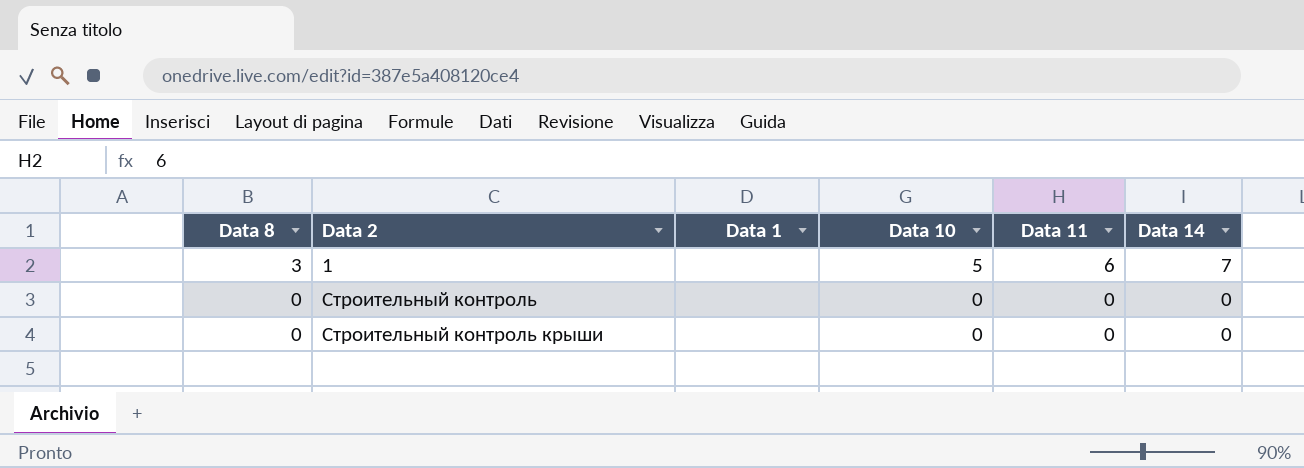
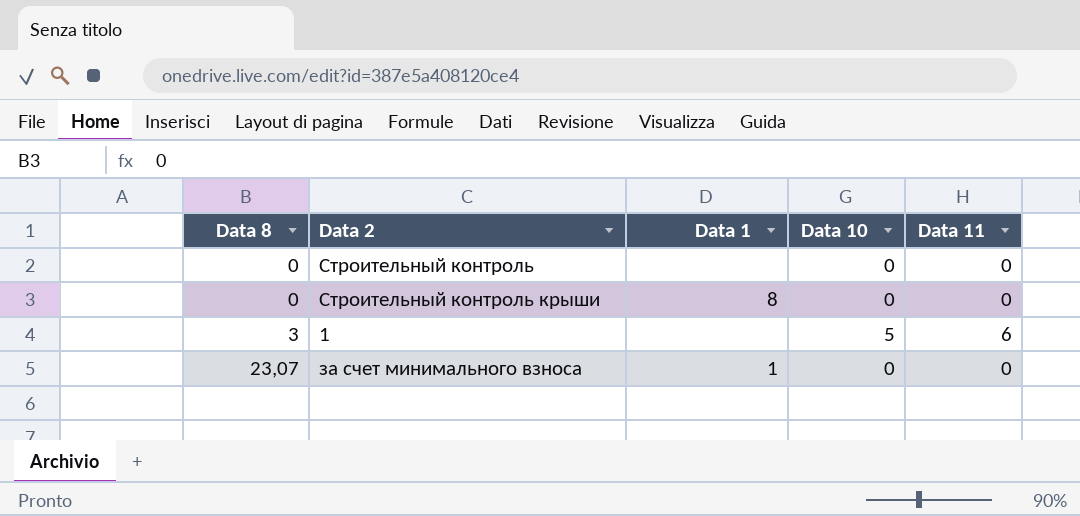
row order: Data 8 descending -> Data 8 ascending
column Data 14 | position: 6 -> none
Строительный контроль крыши | Data 1: none -> 8
row за счет минимального взноса: none -> 23,07 | 1 | 0 | 0

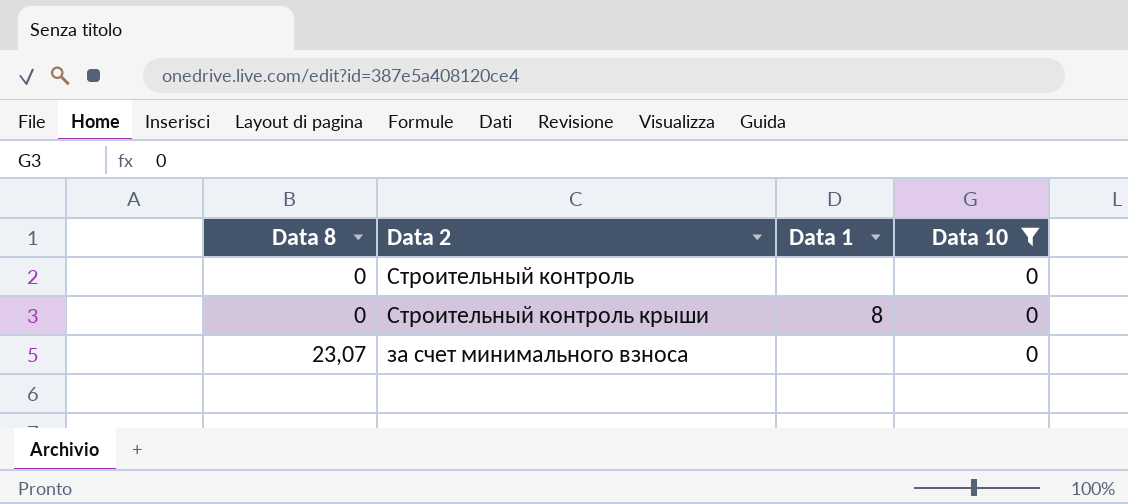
filter: none -> Data 10 = 0
column Data 11 | position: 5 -> none
за счет минимального взноса | Data 1: 1 -> none

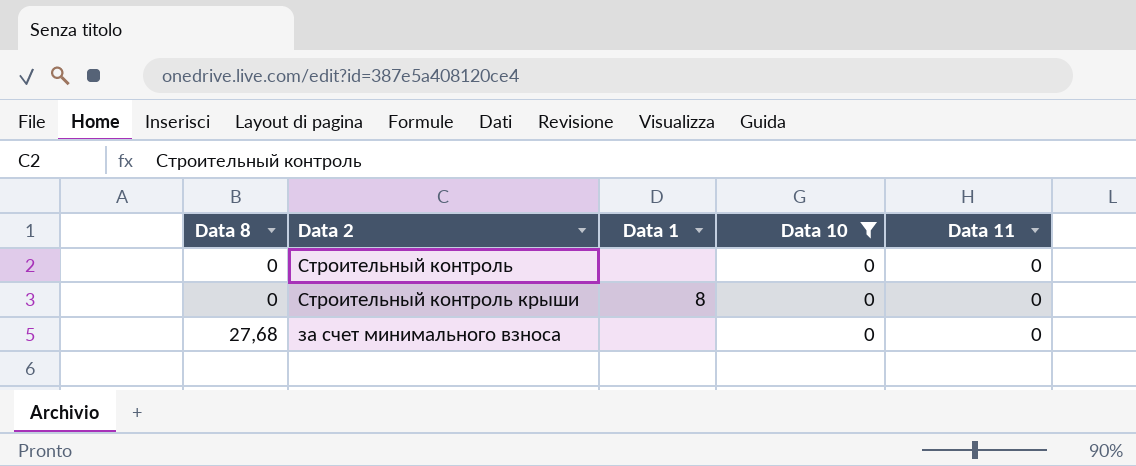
column Data 11 | position: none -> 5
за счет минимального взноса | Data 8: 23,07 -> 27,68

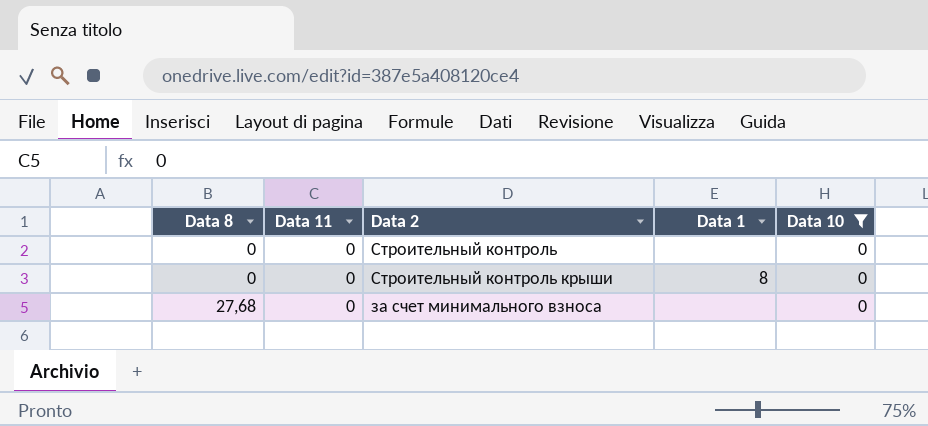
column Data 11 | position: 5 -> 2

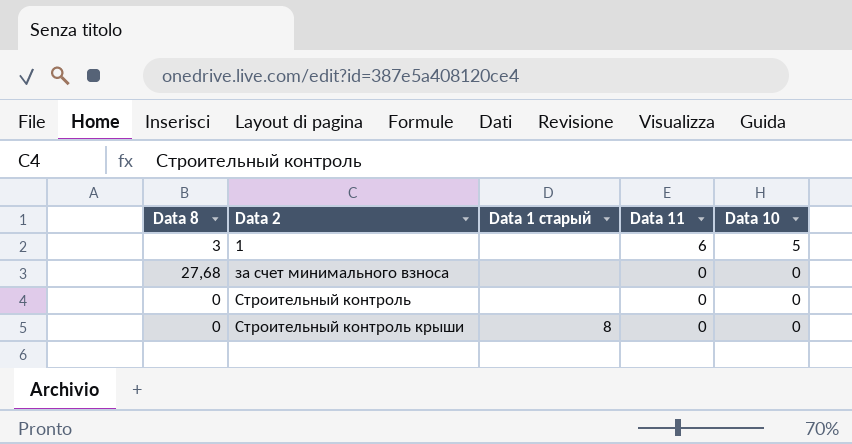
filter: Data 10 = 0 -> none
row order: Data 8 ascending -> Data 2 ascending
column name: Data 1 -> Data 1 старый
column Data 11 | position: 2 -> 4

